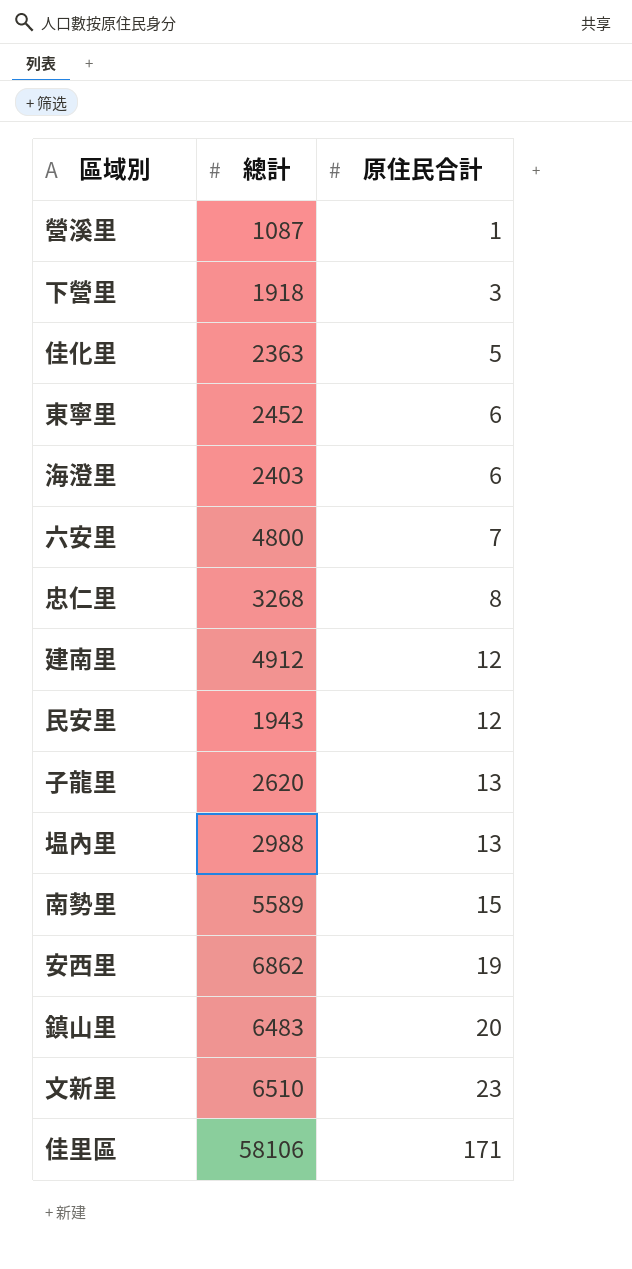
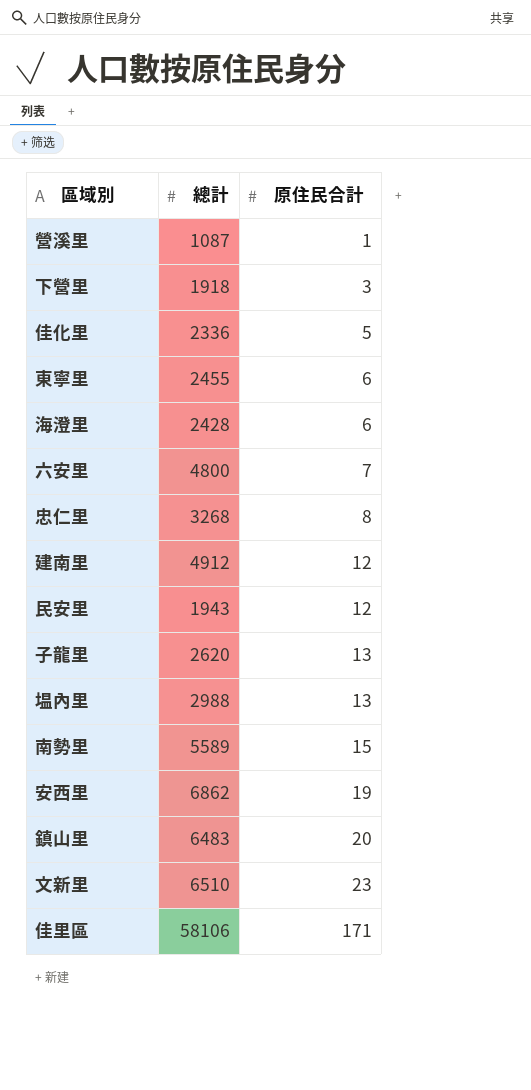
佳化里 | 總計: 2363 -> 2336
東寧里 | 總計: 2452 -> 2455
海澄里 | 總計: 2403 -> 2428

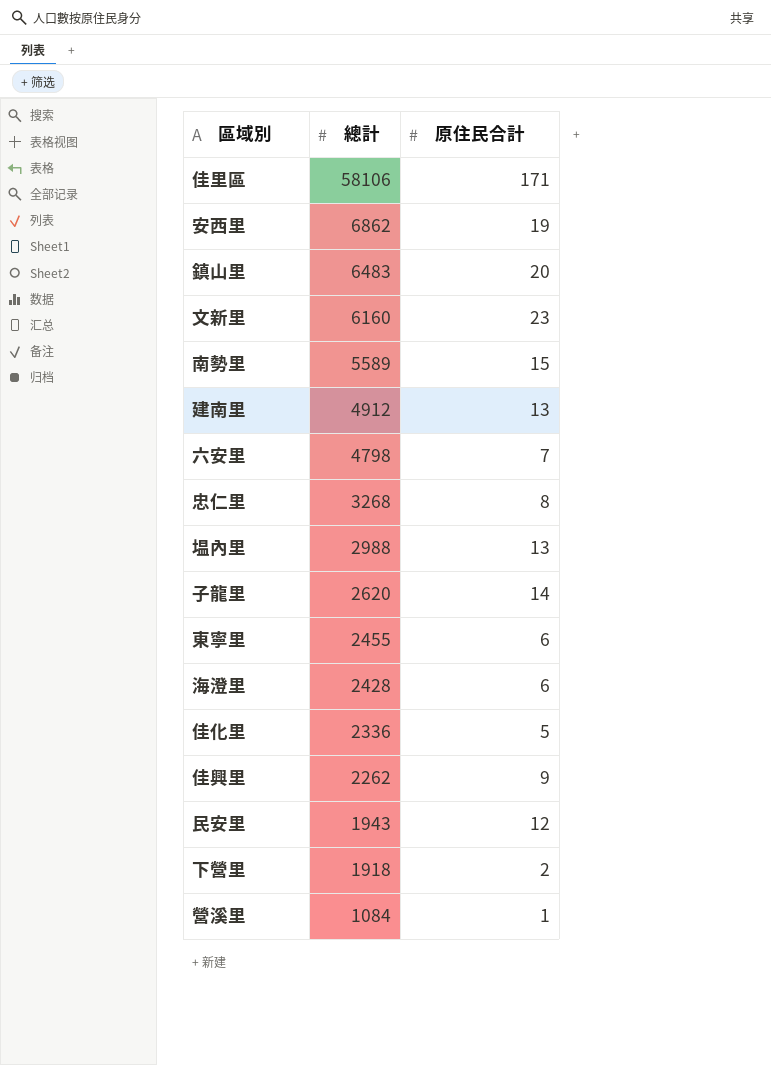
row order: 原住民合計 ascending -> 總計 descending
文新里 | 總計: 6510 -> 6160
建南里 | 原住民合計: 12 -> 13
六安里 | 總計: 4800 -> 4798
子龍里 | 原住民合計: 13 -> 14
row 佳興里: none -> 2262 | 9
下營里 | 原住民合計: 3 -> 2
營溪里 | 總計: 1087 -> 1084

